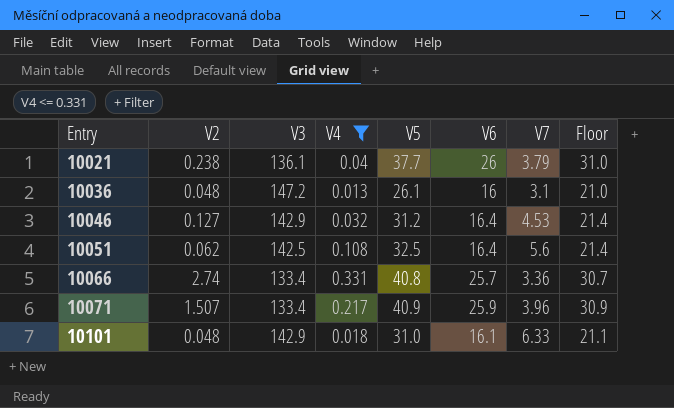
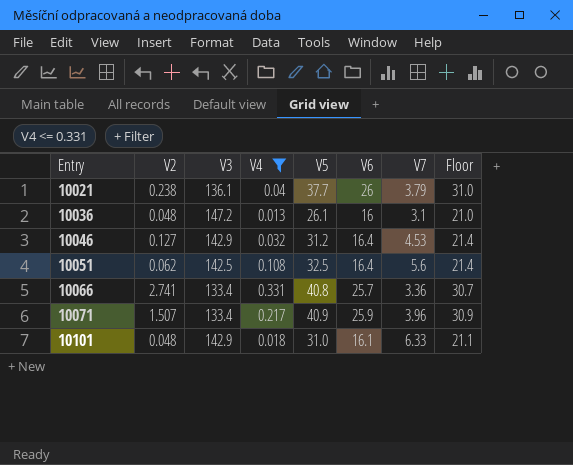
10066 | V2: 2.74 -> 2.741

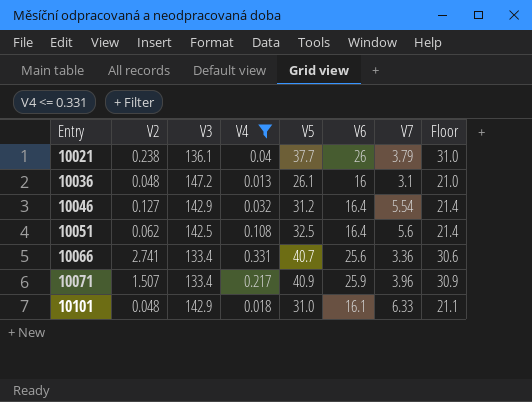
10046 | V7: 4.53 -> 5.54
10066 | V5: 40.8 -> 40.7
10066 | V6: 25.7 -> 25.6
10066 | Floor: 30.7 -> 30.6

